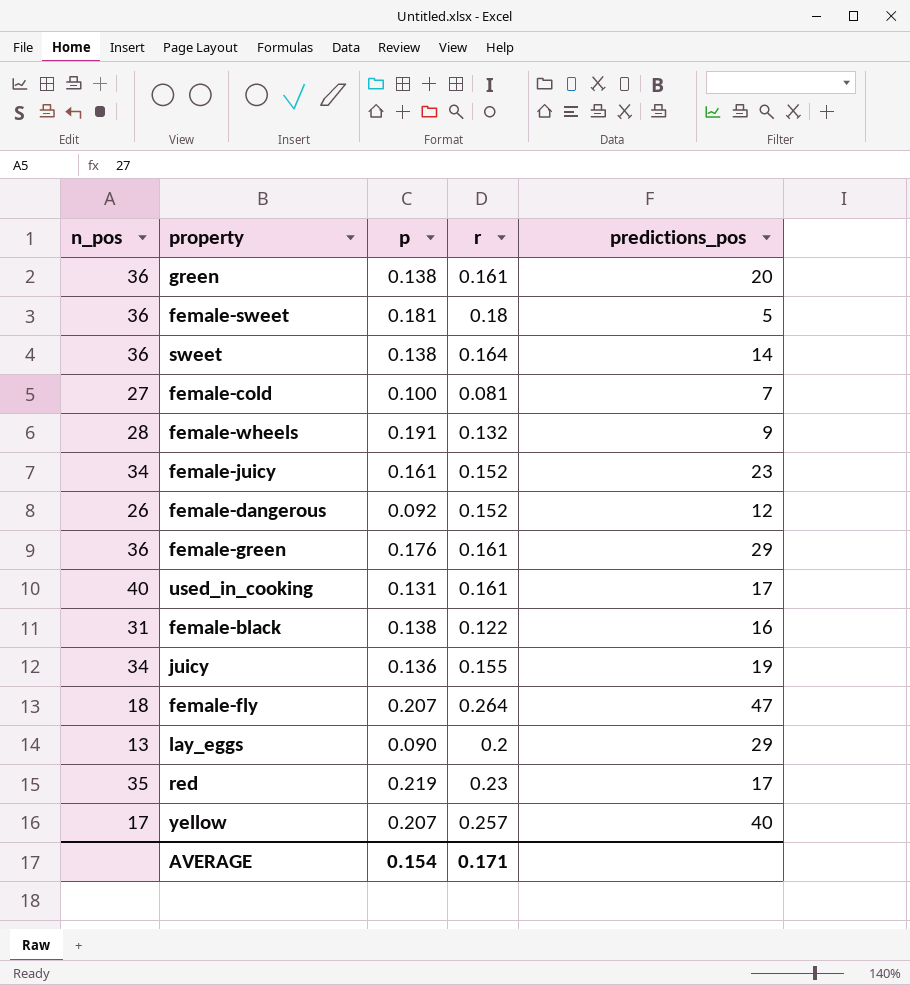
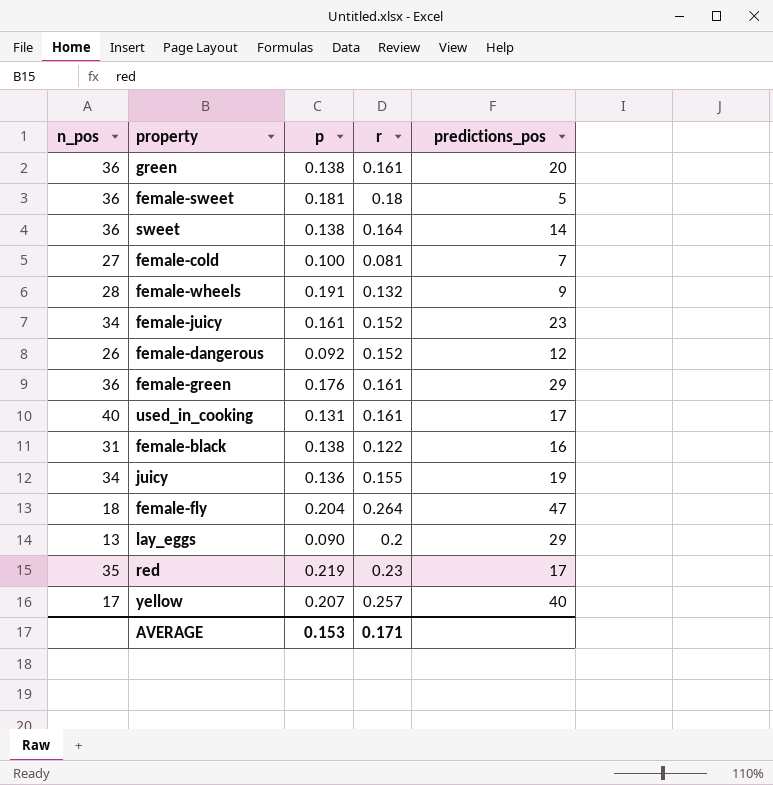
female-fly | p: 0.207 -> 0.204
AVERAGE | p: 0.154 -> 0.153

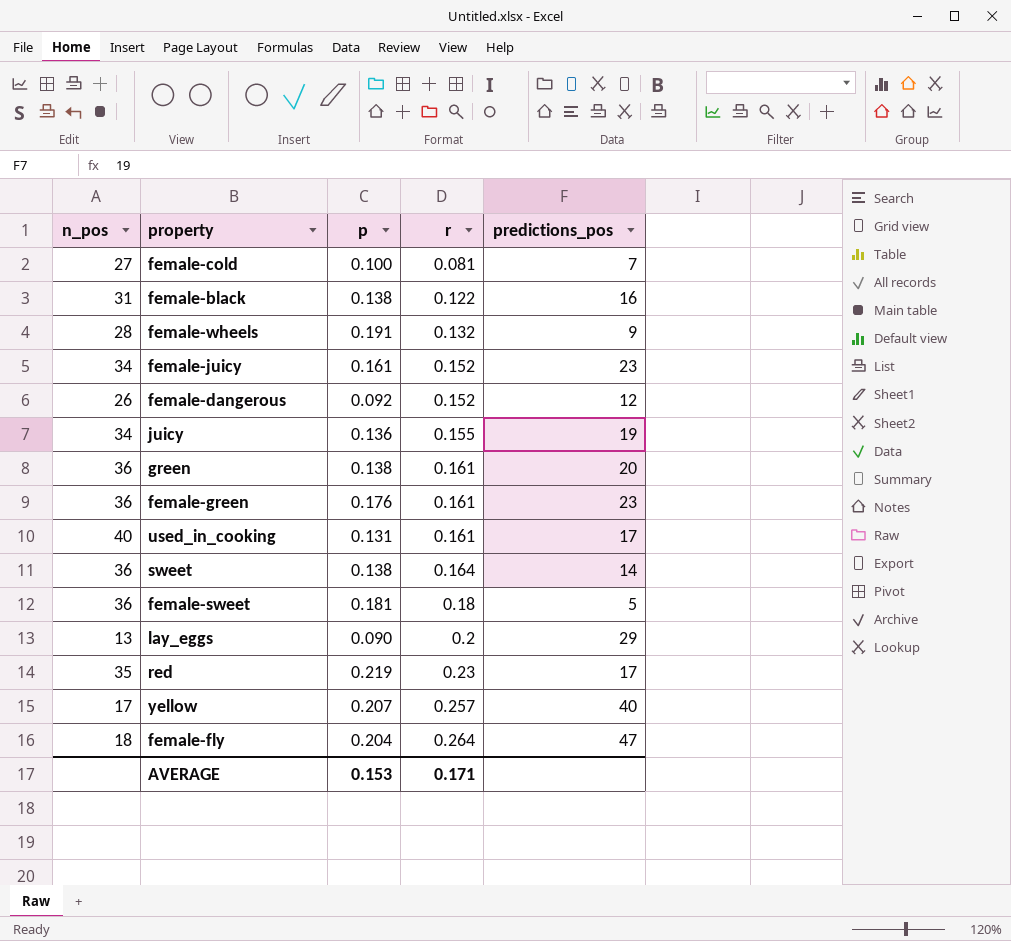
row order: none -> r ascending
female-green | predictions_pos: 29 -> 23

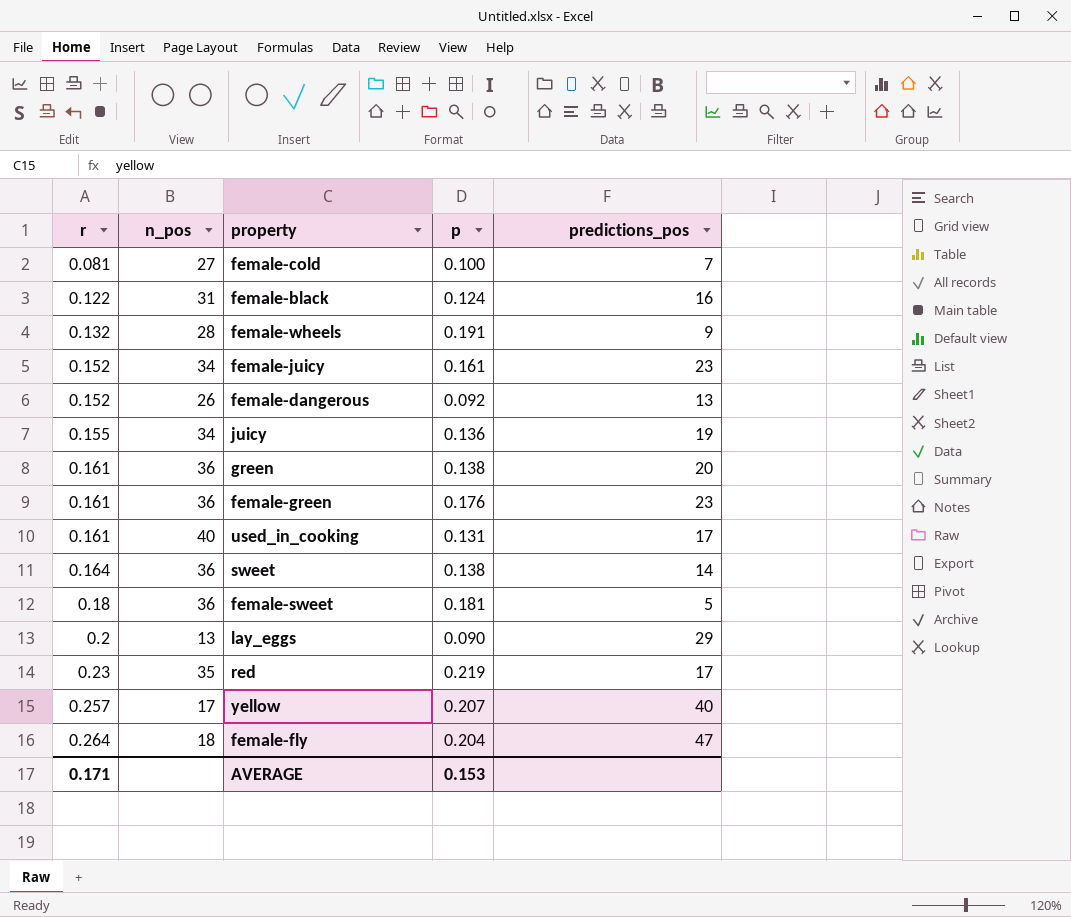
column r | position: 4 -> 1
female-black | p: 0.138 -> 0.124
female-dangerous | predictions_pos: 12 -> 13

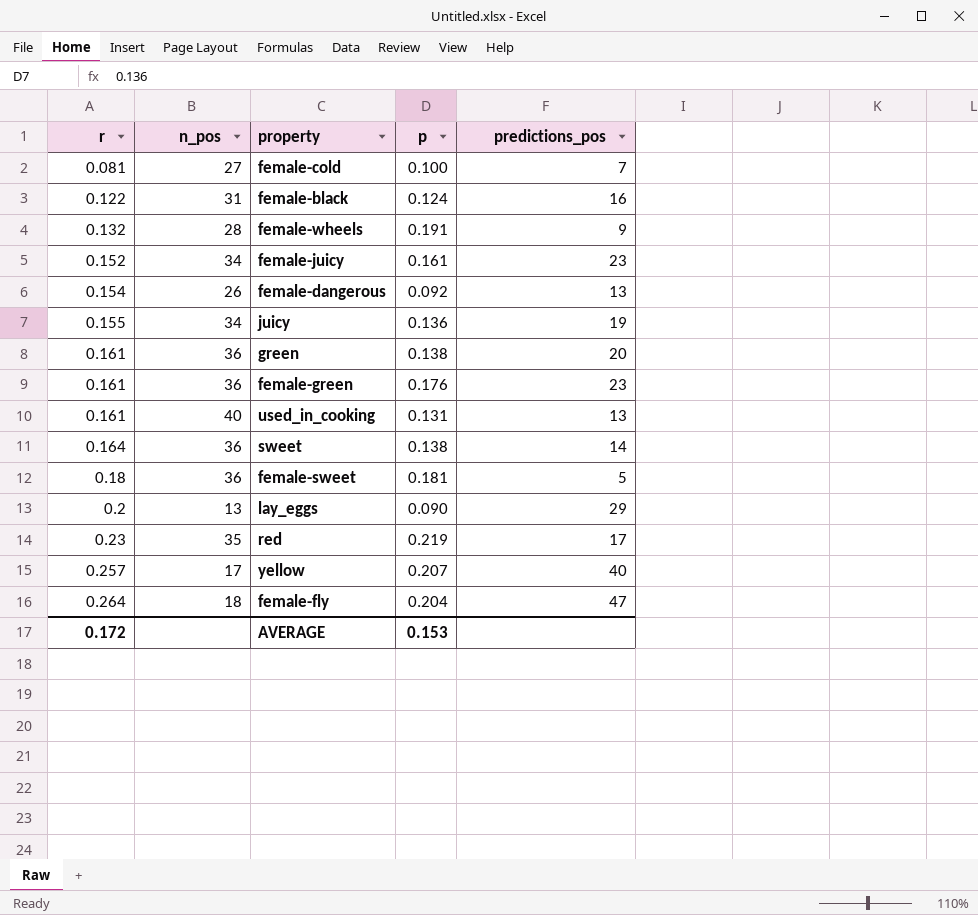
female-dangerous | r: 0.152 -> 0.154
used_in_cooking | predictions_pos: 17 -> 13
AVERAGE | r: 0.171 -> 0.172

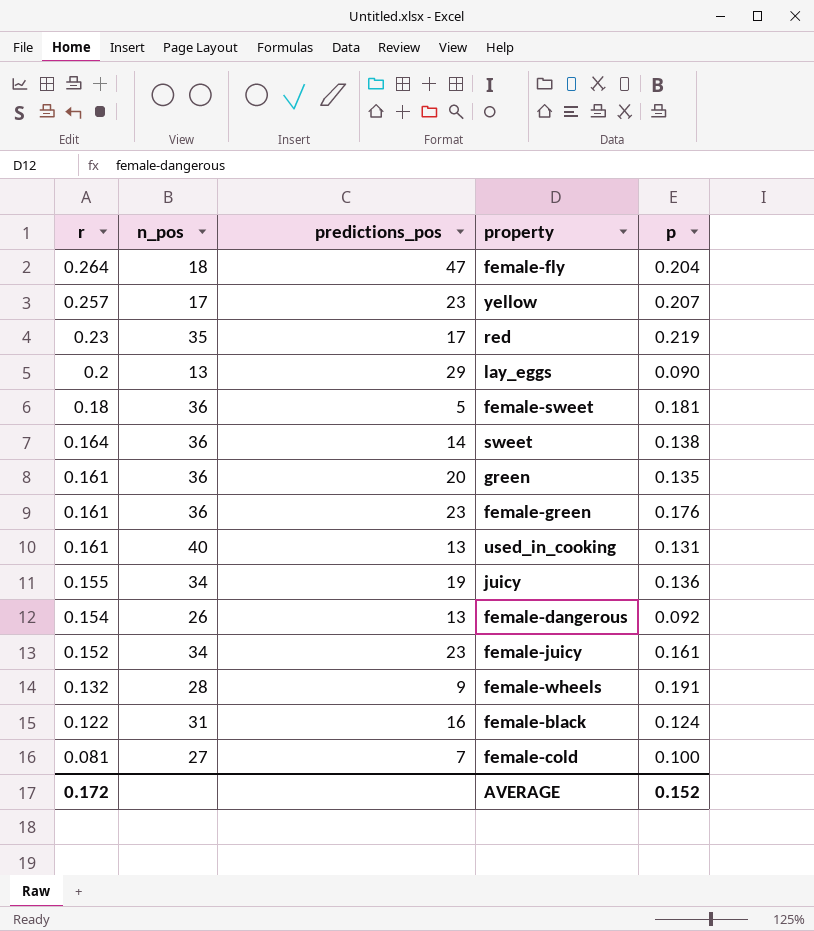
row order: r ascending -> r descending
column predictions_pos | position: 5 -> 3
yellow | predictions_pos: 40 -> 23
green | p: 0.138 -> 0.135
AVERAGE | p: 0.153 -> 0.152

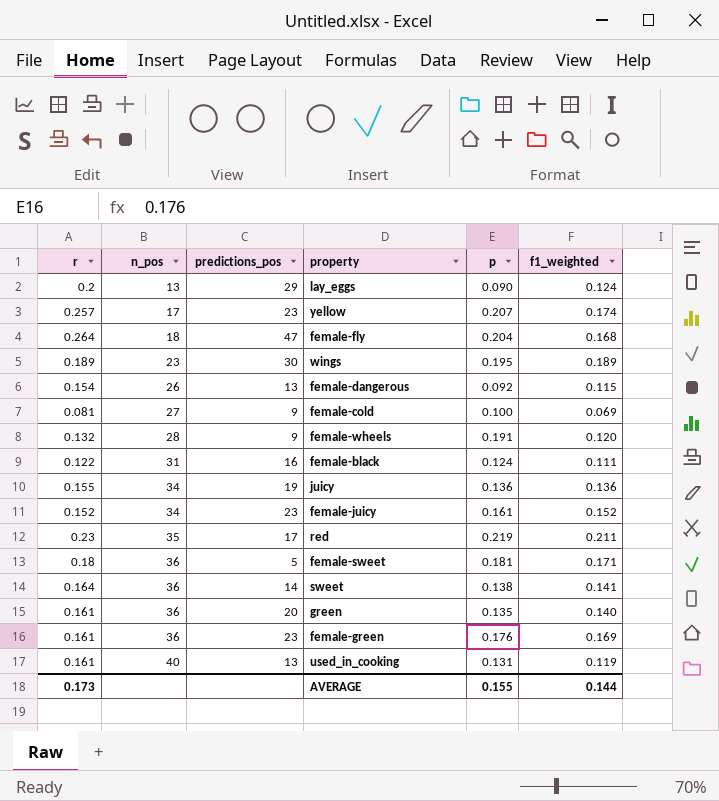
row order: r descending -> n_pos ascending
column f1_weighted | position: none -> 6
row wings: none -> 0.189 | 23 | 30 | 0.195 | 0.189
female-cold | predictions_pos: 7 -> 9
AVERAGE | r: 0.172 -> 0.173
AVERAGE | p: 0.152 -> 0.155

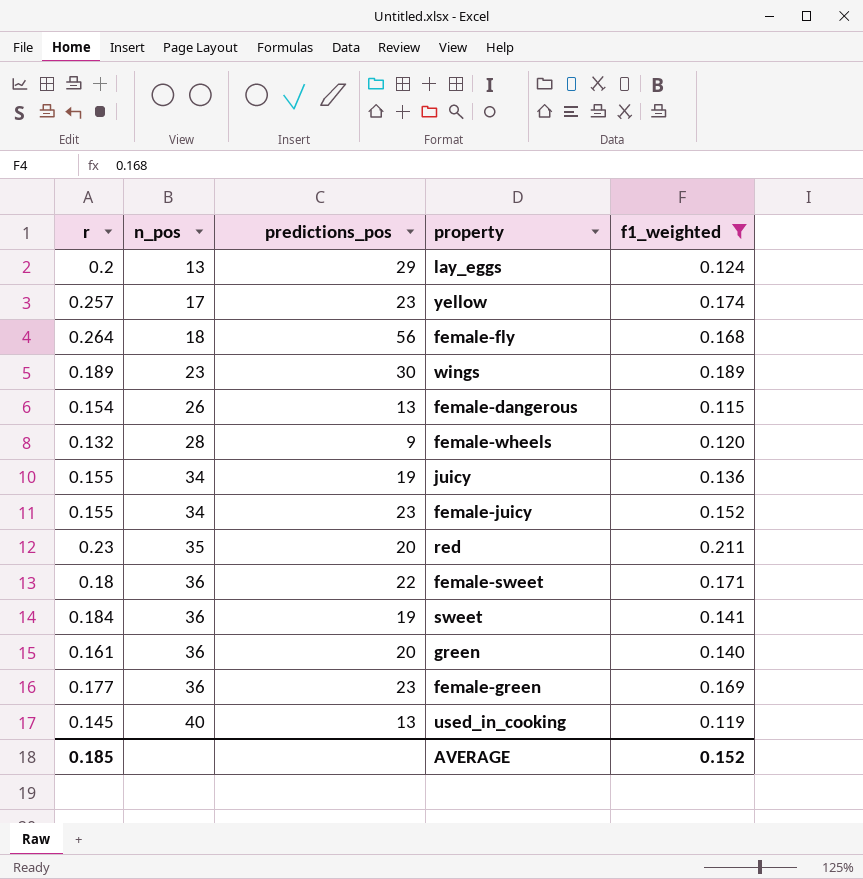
filter: none -> f1_weighted >= 0.115
column p | position: 5 -> none
female-fly | predictions_pos: 47 -> 56
female-juicy | r: 0.152 -> 0.155
red | predictions_pos: 17 -> 20
female-sweet | predictions_pos: 5 -> 22
sweet | r: 0.164 -> 0.184
sweet | predictions_pos: 14 -> 19
female-green | r: 0.161 -> 0.177
used_in_cooking | r: 0.161 -> 0.145
AVERAGE | r: 0.173 -> 0.185
AVERAGE | f1_weighted: 0.144 -> 0.152

